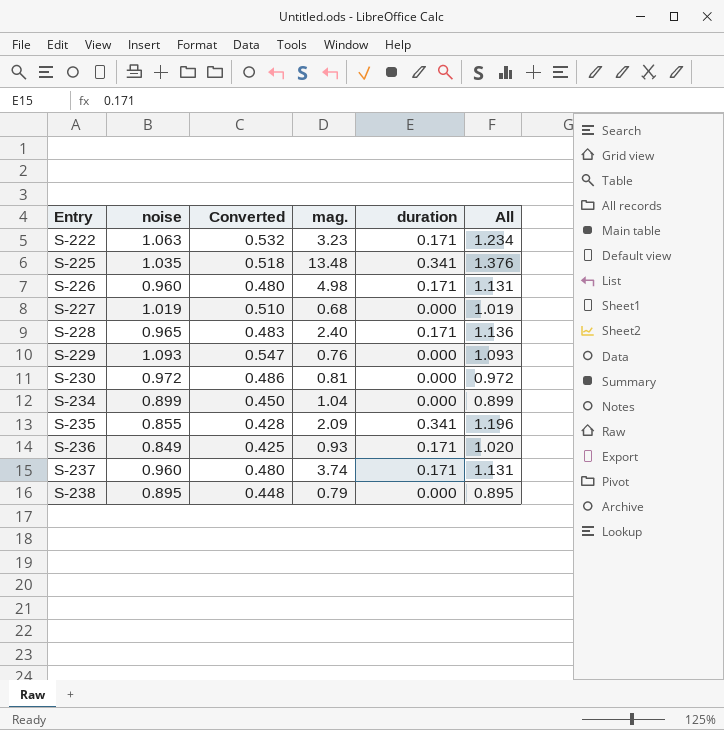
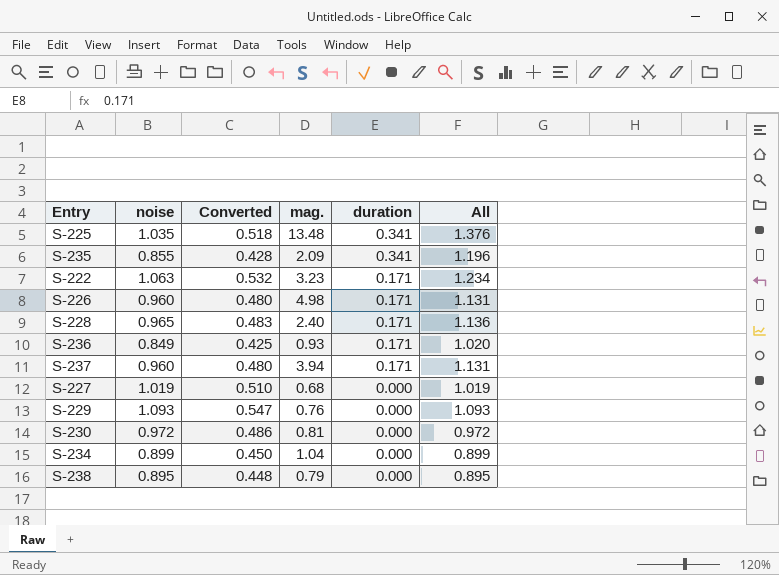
row order: Entry ascending -> duration descending
S-237 | mag.: 3.74 -> 3.94

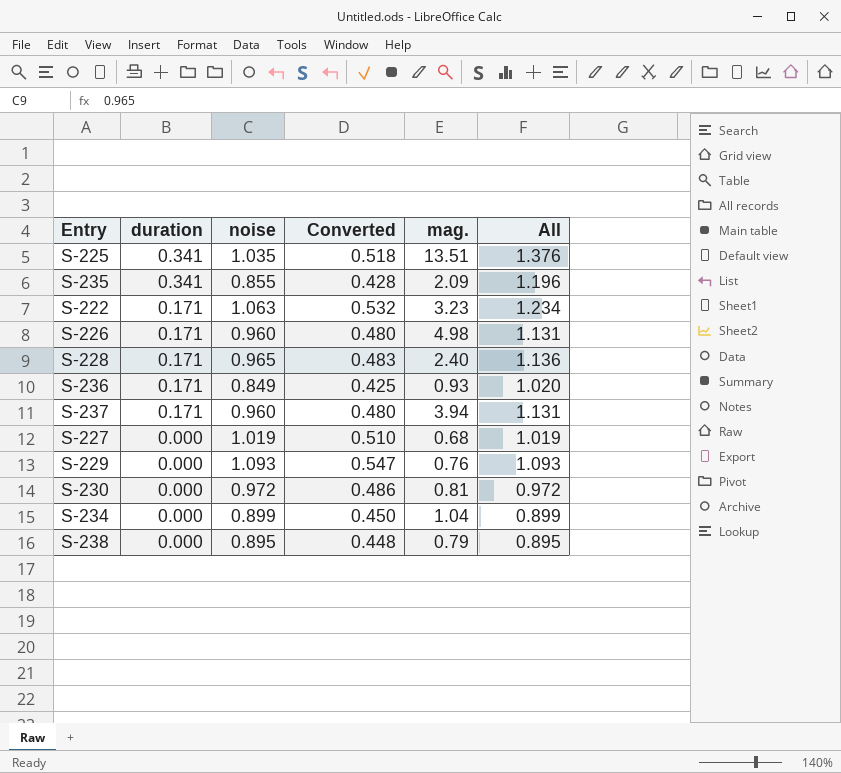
column duration | position: 5 -> 2
S-225 | mag.: 13.48 -> 13.51

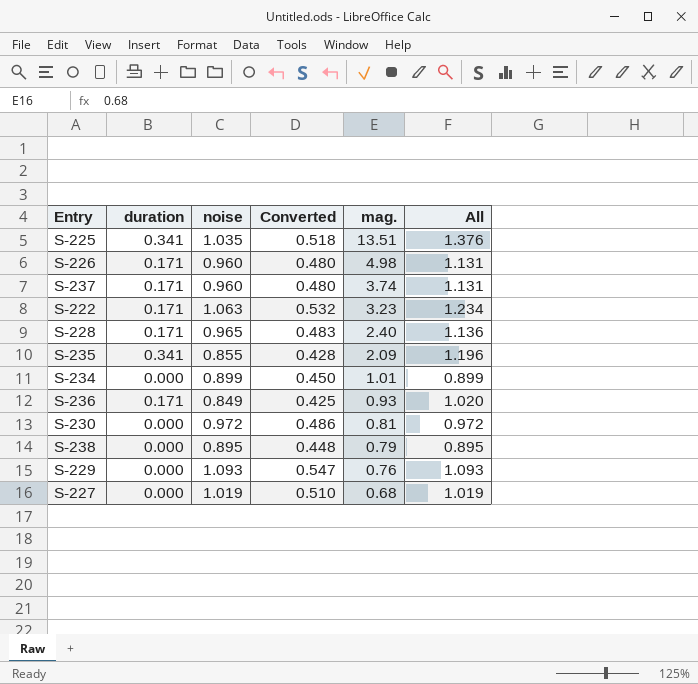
row order: duration descending -> mag. descending
S-237 | mag.: 3.94 -> 3.74
S-234 | mag.: 1.04 -> 1.01

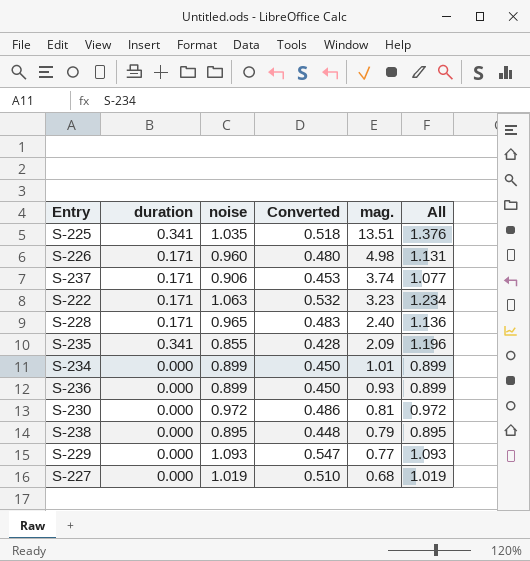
S-237 | noise: 0.960 -> 0.906
S-237 | Converted: 0.480 -> 0.453
S-237 | All: 1.131 -> 1.077
S-236 | duration: 0.171 -> 0.000
S-236 | noise: 0.849 -> 0.899
S-236 | Converted: 0.425 -> 0.450
S-236 | All: 1.020 -> 0.899
S-229 | mag.: 0.76 -> 0.77

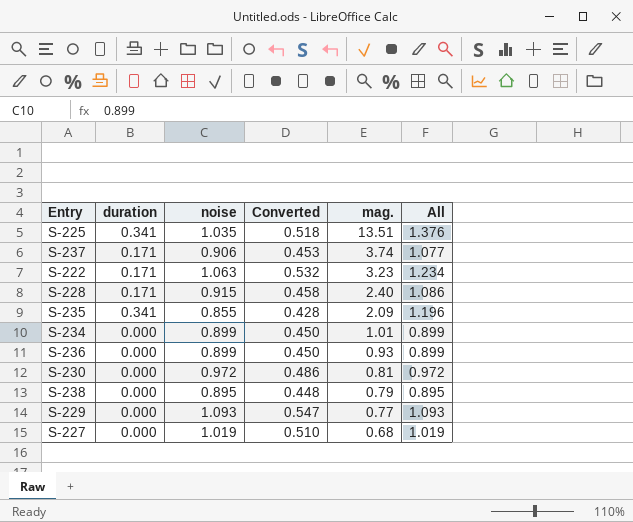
row S-226: 0.171 | 0.960 | 0.480 | 4.98 | 1.131 -> none
S-228 | noise: 0.965 -> 0.915
S-228 | Converted: 0.483 -> 0.458
S-228 | All: 1.136 -> 1.086

